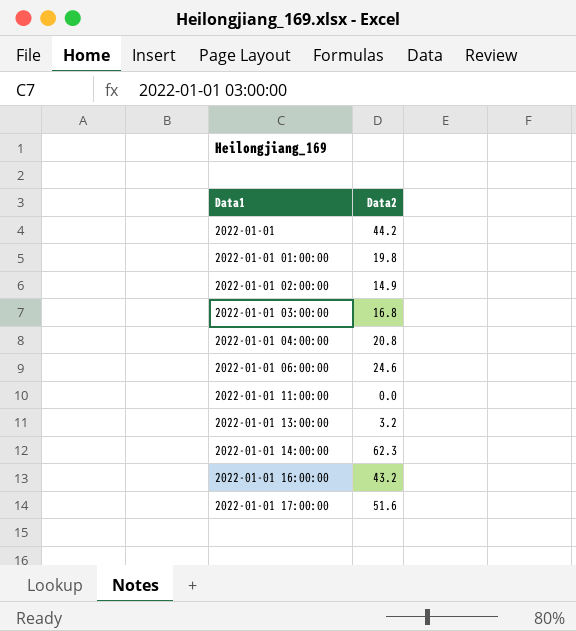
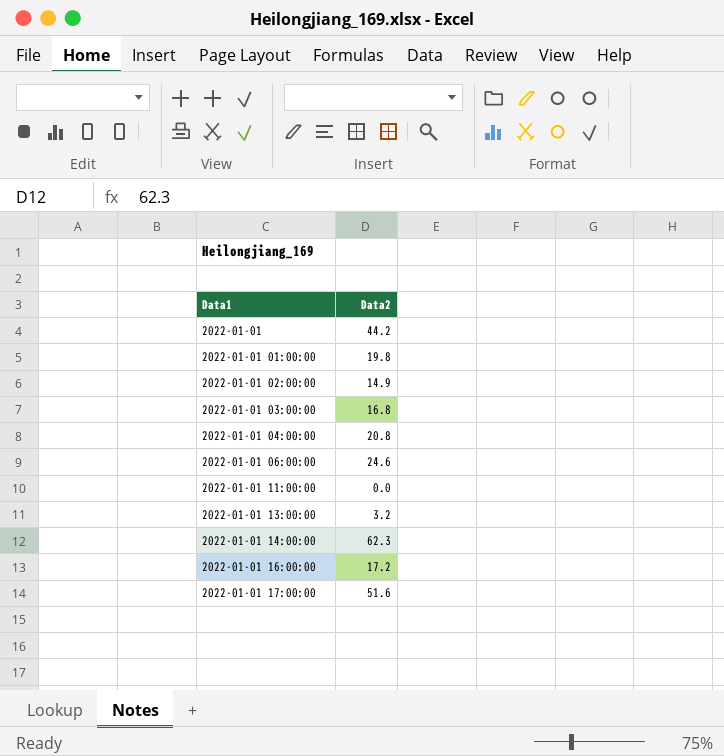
2022-01-01 16:00:00 | Data2: 43.2 -> 17.2

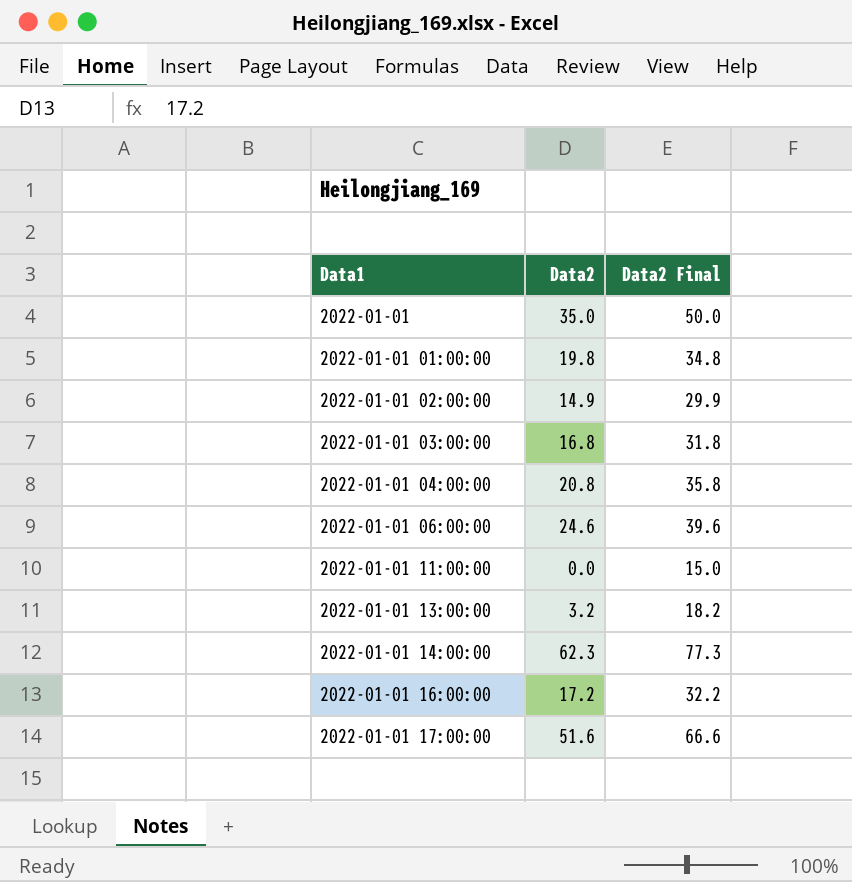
column Data2 Final | formula: none -> [Data2] + 15
2022-01-01 | Data2: 44.2 -> 35.0

